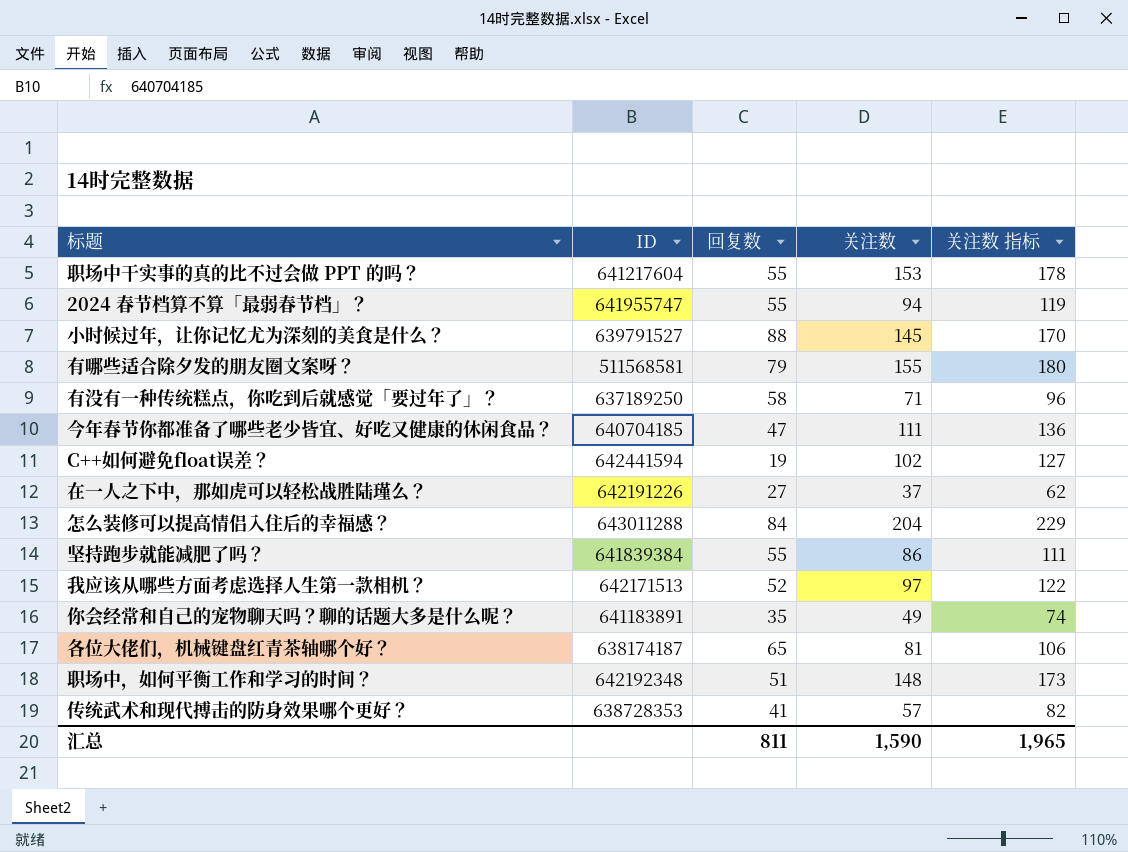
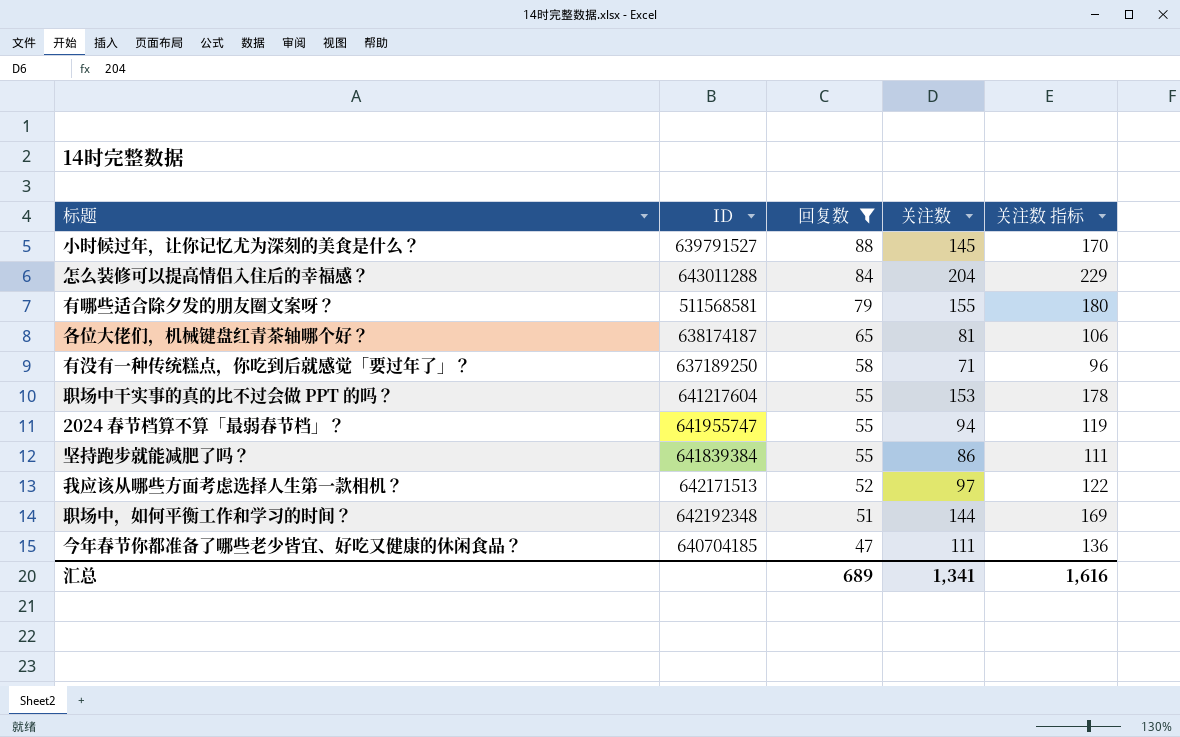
filter: none -> 回复数 >= 47
row order: none -> 回复数 descending
职场中，如何平衡工作和学习的时间？ | 关注数: 148 -> 144
职场中，如何平衡工作和学习的时间？ | 关注数 指标: 173 -> 169
汇总 | 回复数: 811 -> 689
汇总 | 关注数: 1,590 -> 1,341
汇总 | 关注数 指标: 1,965 -> 1,616

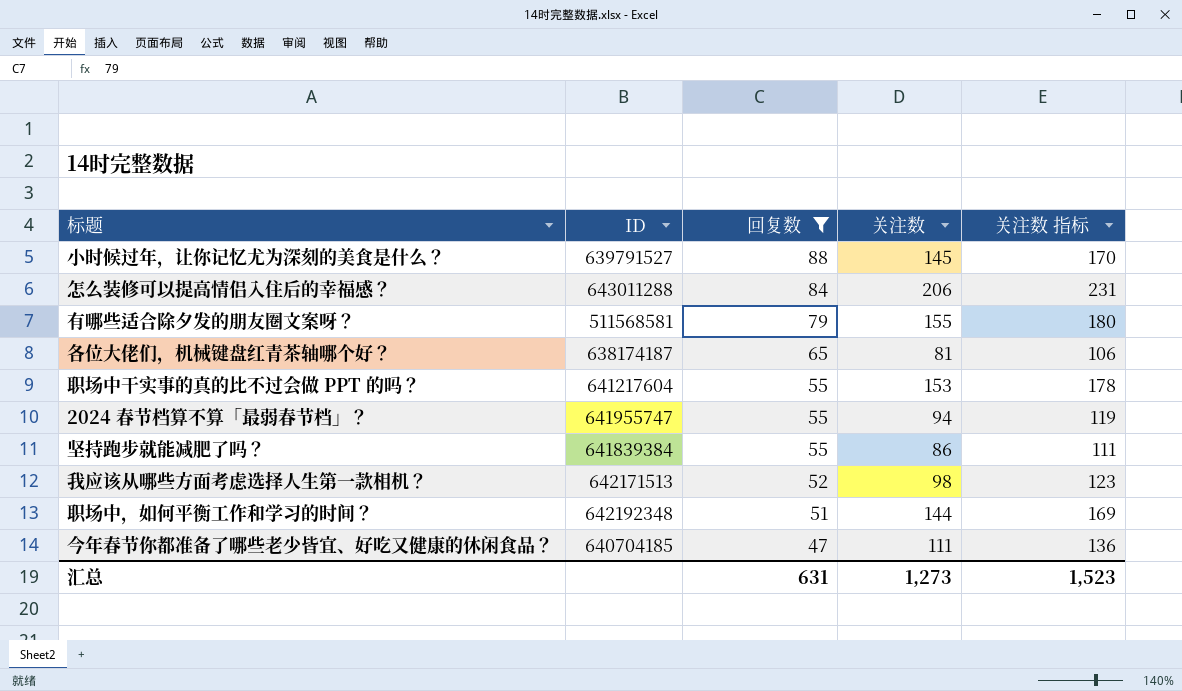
row 有没有一种传统糕点，你吃到后就感觉「要过年了」？: 637189250 | 58 | 71 | 96 -> none
怎么装修可以提高情侣入住后的幸福感？ | 关注数: 204 -> 206
怎么装修可以提高情侣入住后的幸福感？ | 关注数 指标: 229 -> 231
我应该从哪些方面考虑选择人生第一款相机？ | 关注数: 97 -> 98
我应该从哪些方面考虑选择人生第一款相机？ | 关注数 指标: 122 -> 123
汇总 | 回复数: 689 -> 631
汇总 | 关注数: 1,341 -> 1,273
汇总 | 关注数 指标: 1,616 -> 1,523

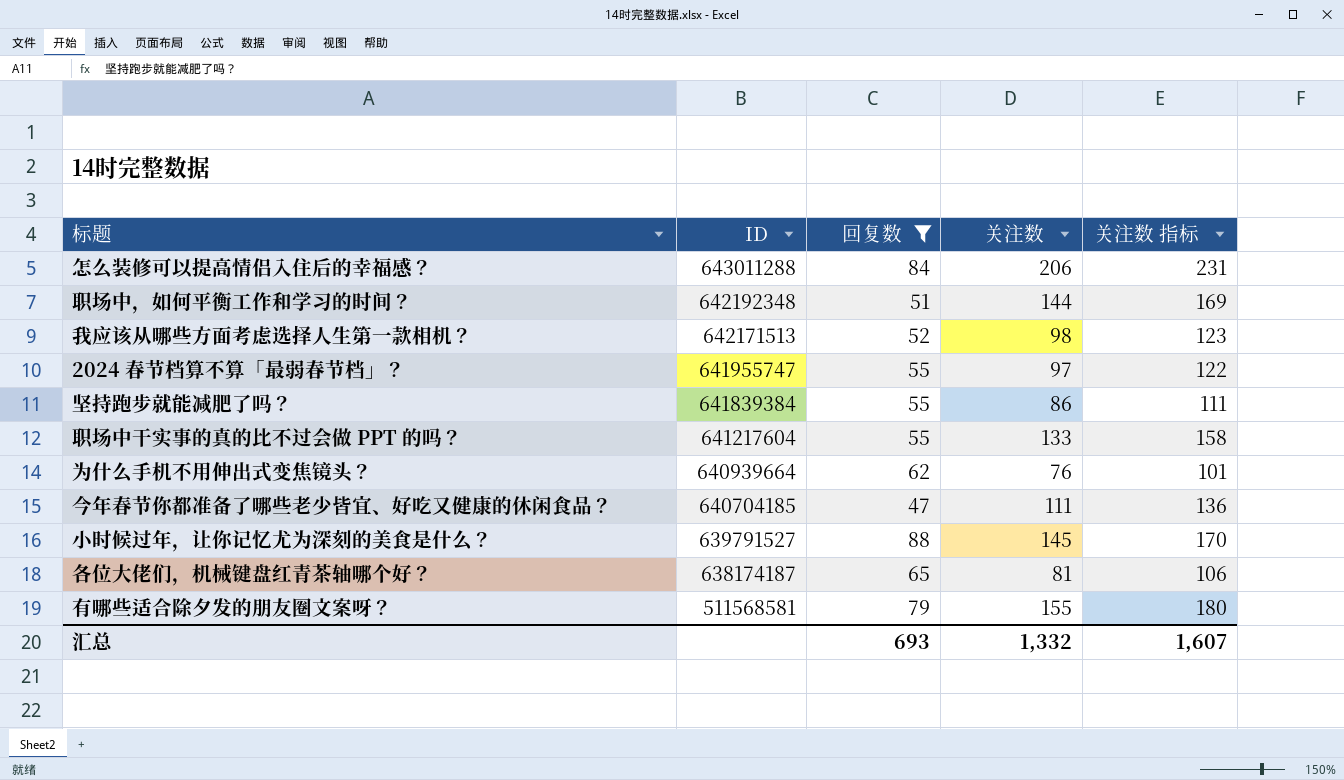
row order: 回复数 descending -> ID descending
2024 春节档算不算「最弱春节档」？ | 关注数: 94 -> 97
2024 春节档算不算「最弱春节档」？ | 关注数 指标: 119 -> 122
职场中干实事的真的比不过会做 PPT 的吗？ | 关注数: 153 -> 133
职场中干实事的真的比不过会做 PPT 的吗？ | 关注数 指标: 178 -> 158
row 为什么手机不用伸出式变焦镜头？: none -> 640939664 | 62 | 76 | 101
汇总 | 回复数: 631 -> 693
汇总 | 关注数: 1,273 -> 1,332
汇总 | 关注数 指标: 1,523 -> 1,607

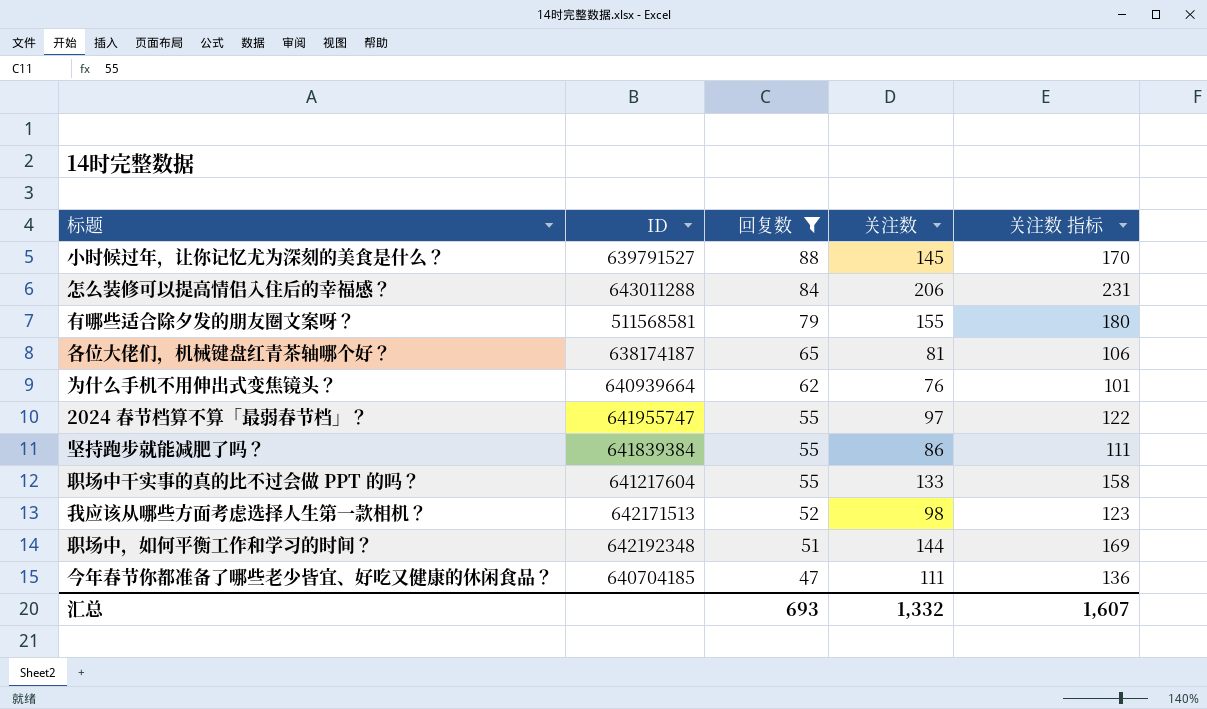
row order: ID descending -> 回复数 descending

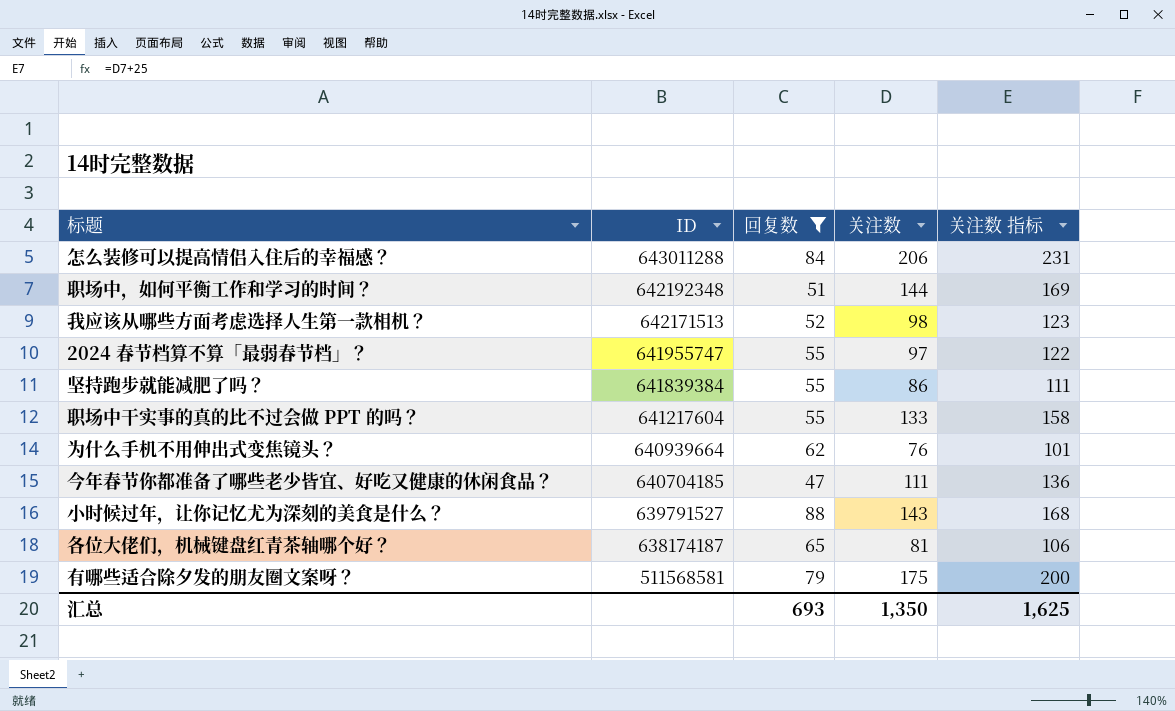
row order: 回复数 descending -> ID descending
小时候过年，让你记忆尤为深刻的美食是什么？ | 关注数: 145 -> 143
小时候过年，让你记忆尤为深刻的美食是什么？ | 关注数 指标: 170 -> 168
有哪些适合除夕发的朋友圈文案呀？ | 关注数: 155 -> 175
有哪些适合除夕发的朋友圈文案呀？ | 关注数 指标: 180 -> 200
汇总 | 关注数: 1,332 -> 1,350
汇总 | 关注数 指标: 1,607 -> 1,625

